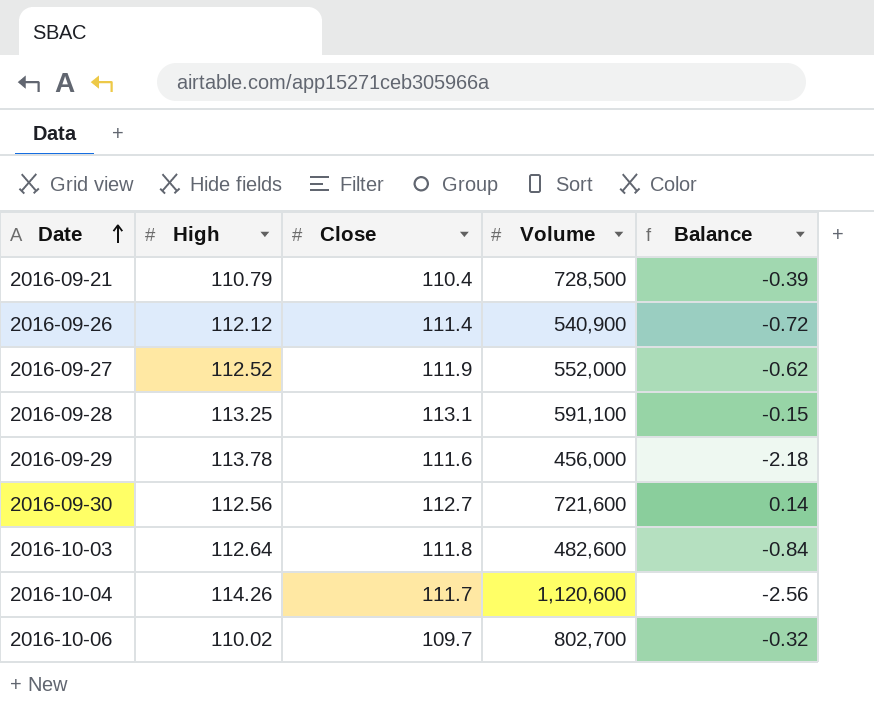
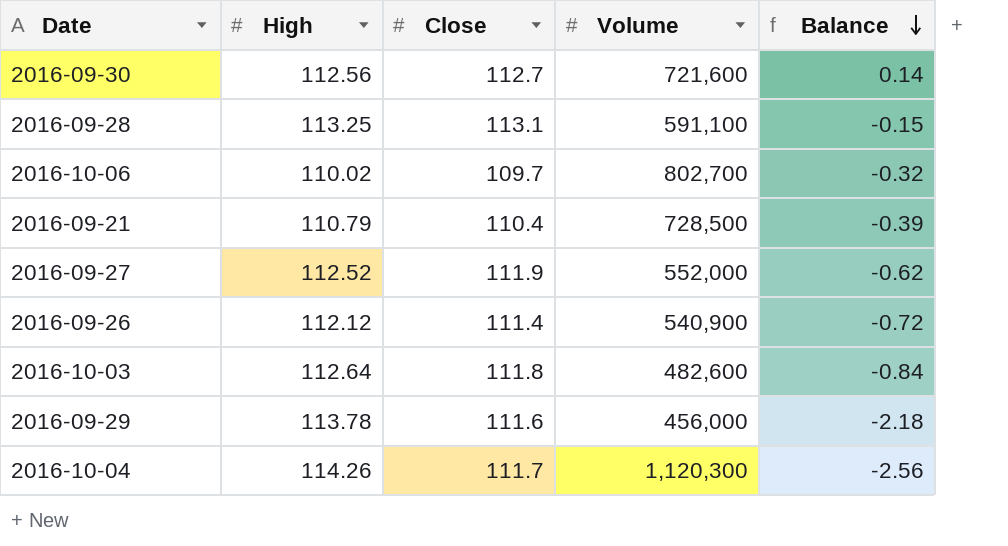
row order: Date ascending -> Balance descending
2016-10-04 | Volume: 1,120,600 -> 1,120,300

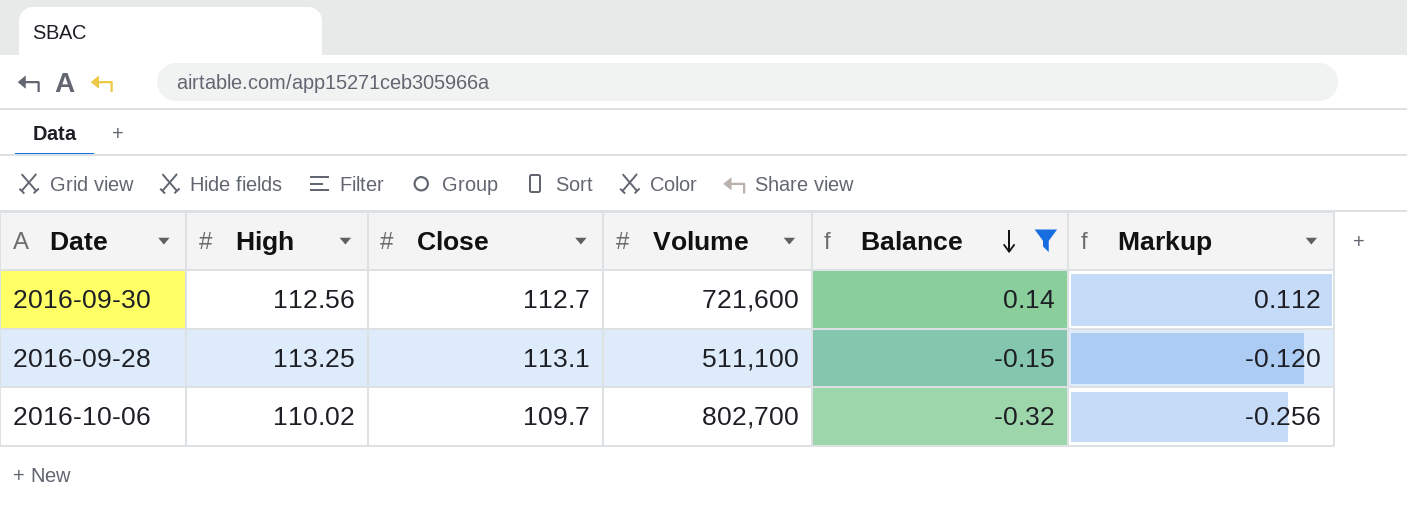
filter: none -> Balance >= -0.32
column Markup | formula: none -> [Balance] * 0.8
2016-09-28 | Volume: 591,100 -> 511,100

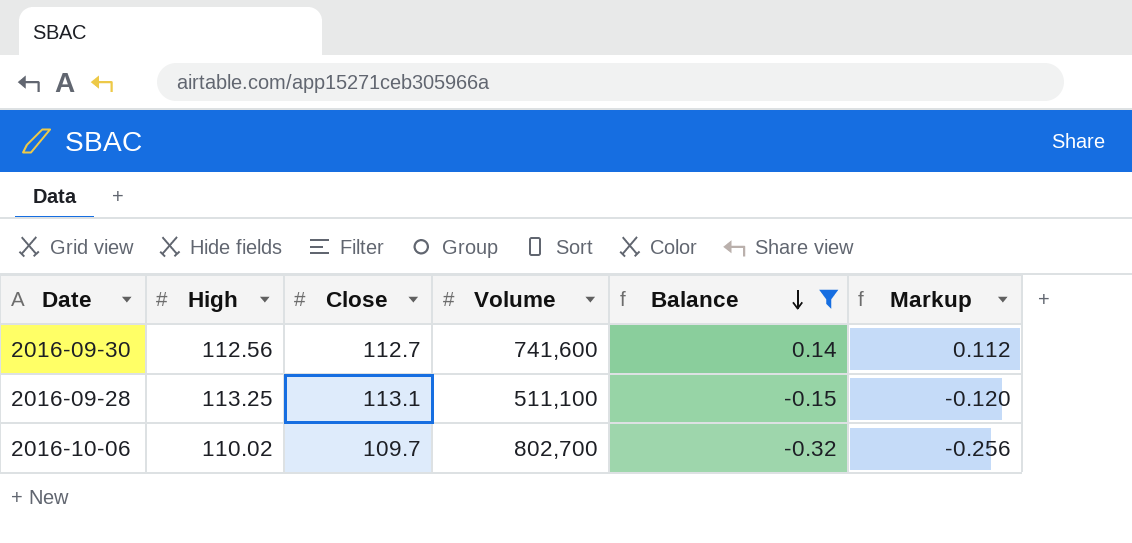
2016-09-30 | Volume: 721,600 -> 741,600

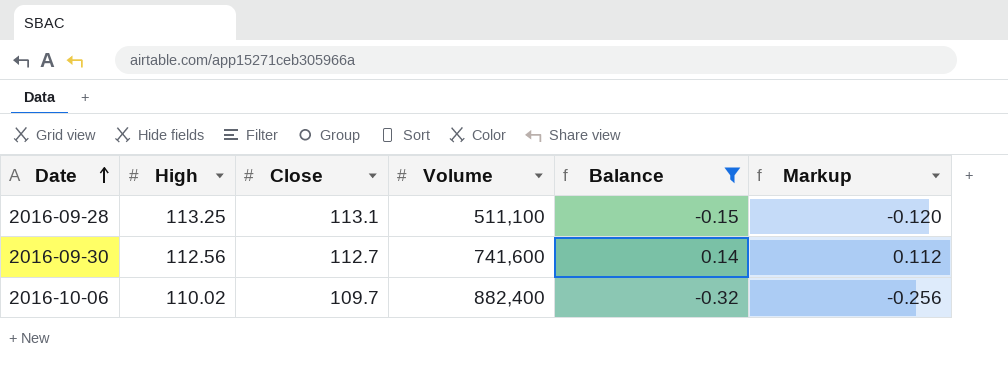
row order: Balance descending -> Date ascending
2016-10-06 | Volume: 802,700 -> 882,400

